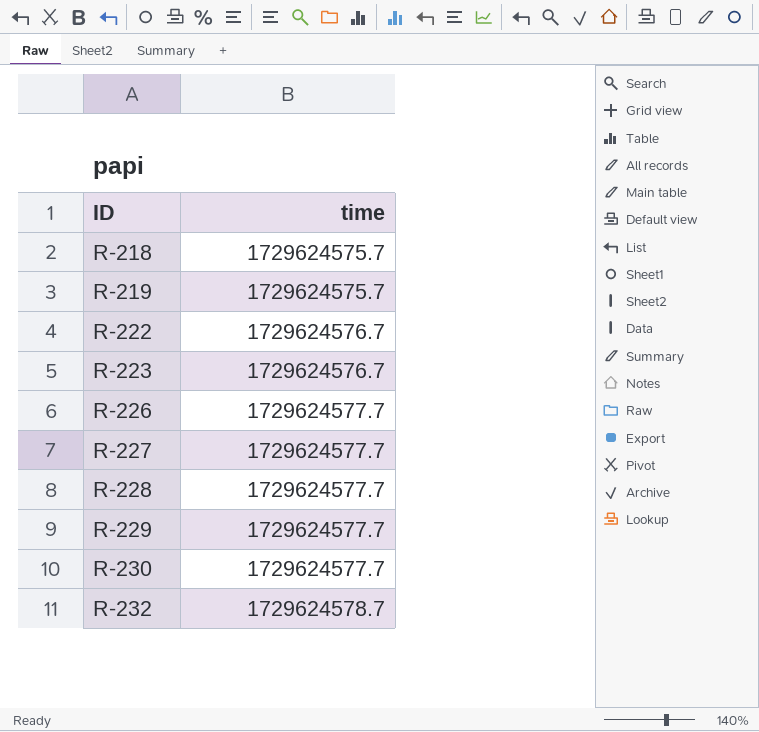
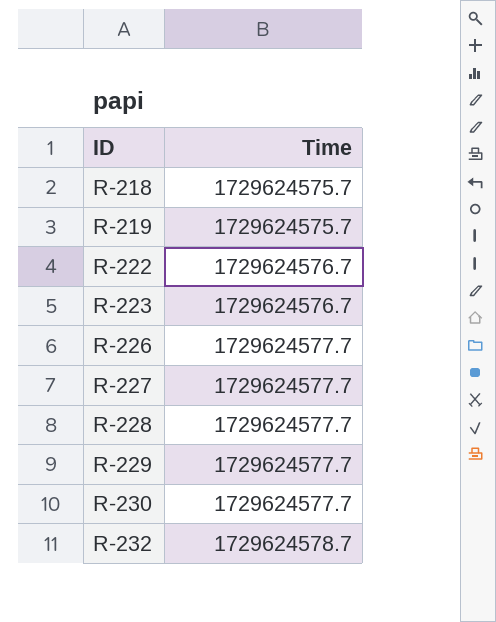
column name: time -> Time

